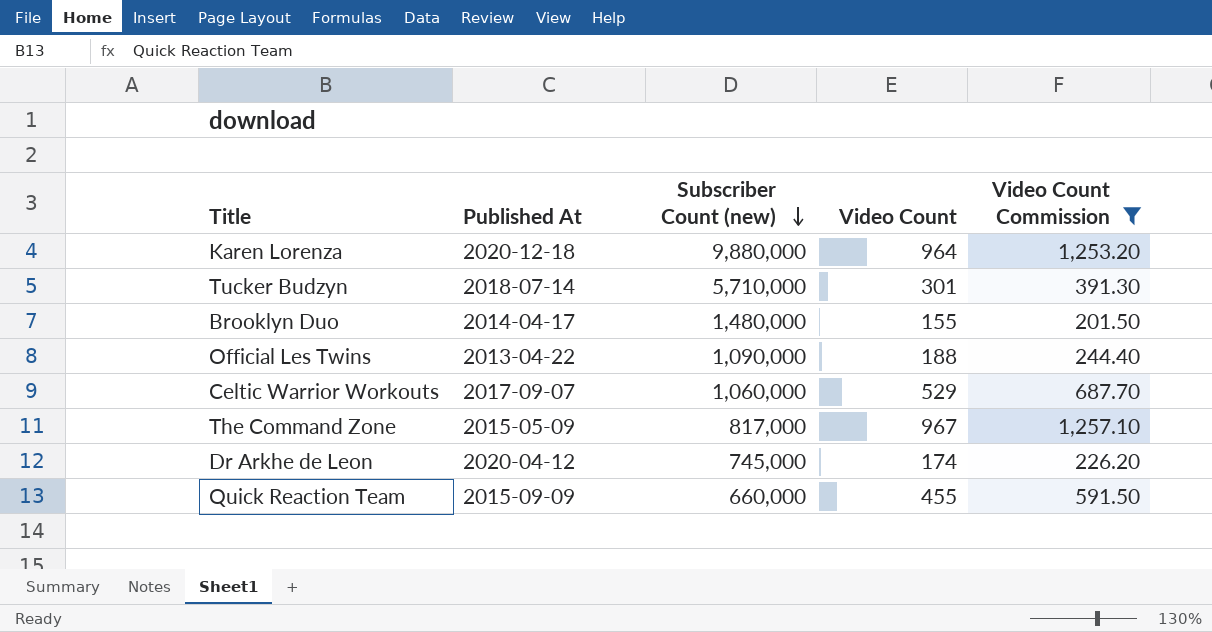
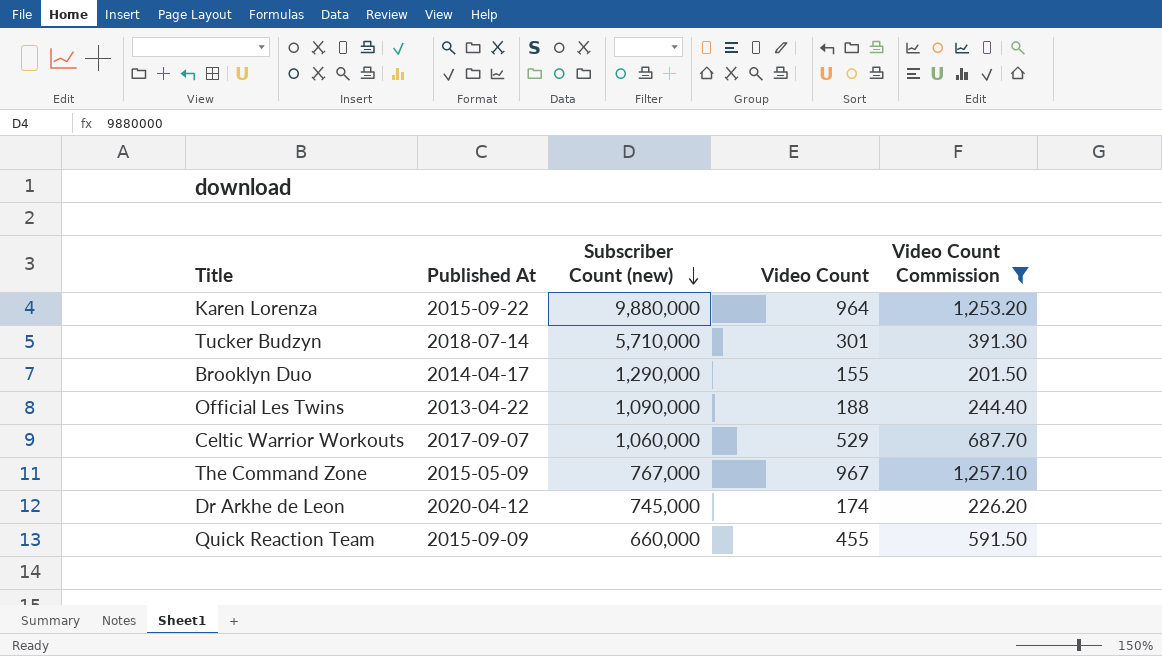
Karen Lorenza | Published At: 2020-12-18 -> 2015-09-22
Brooklyn Duo | Subscriber Count (new): 1,480,000 -> 1,290,000
The Command Zone | Subscriber Count (new): 817,000 -> 767,000

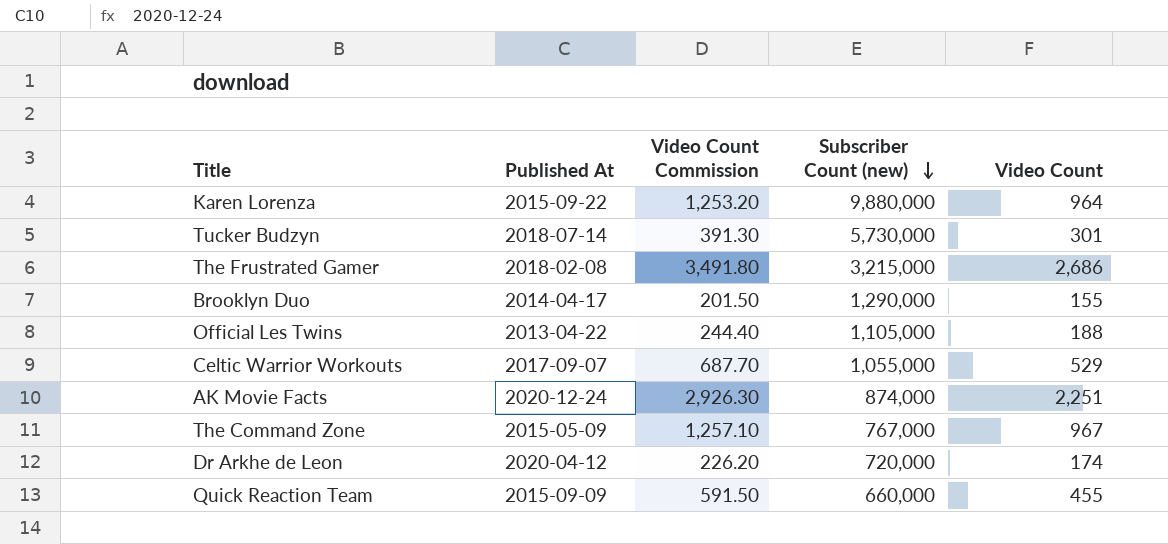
filter: Video Count Commission <= 1,257.10 -> none
column Video Count Commission | position: 5 -> 3
Tucker Budzyn | Subscriber Count (new): 5,710,000 -> 5,730,000
Official Les Twins | Subscriber Count (new): 1,090,000 -> 1,105,000
Celtic Warrior Workouts | Subscriber Count (new): 1,060,000 -> 1,055,000
Dr Arkhe de Leon | Subscriber Count (new): 745,000 -> 720,000

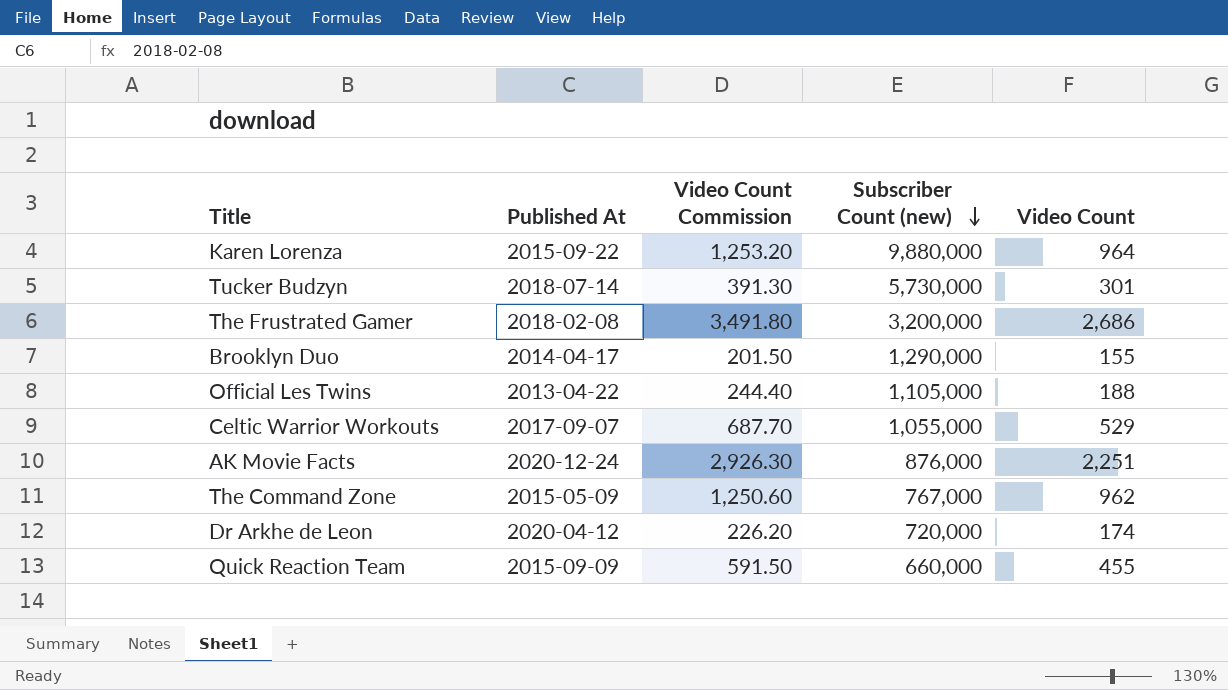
The Frustrated Gamer | Subscriber Count (new): 3,215,000 -> 3,200,000
AK Movie Facts | Subscriber Count (new): 874,000 -> 876,000
The Command Zone | Video Count Commission: 1,257.10 -> 1,250.60
The Command Zone | Video Count: 967 -> 962

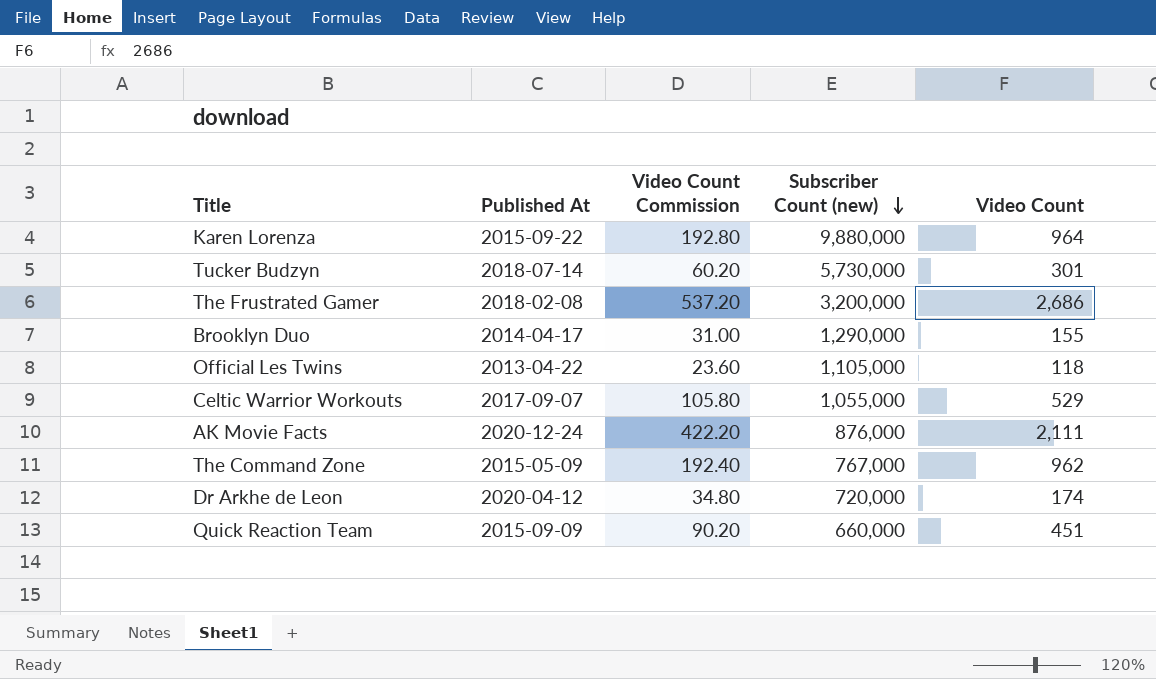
column Video Count Commission | formula: [Video Count] * 1.3 -> [Video Count] * 0.2
Official Les Twins | Video Count: 188 -> 118
AK Movie Facts | Video Count: 2,251 -> 2,111
Quick Reaction Team | Video Count: 455 -> 451

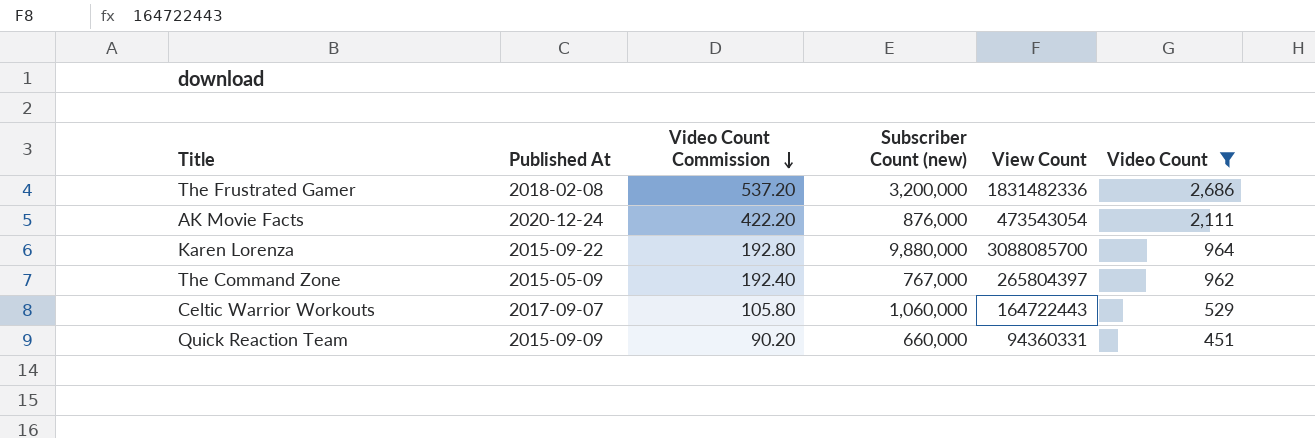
filter: none -> Video Count >= 451
row order: Subscriber Count (new) descending -> Video Count Commission descending
column View Count | position: none -> 5
Celtic Warrior Workouts | Subscriber Count (new): 1,055,000 -> 1,060,000

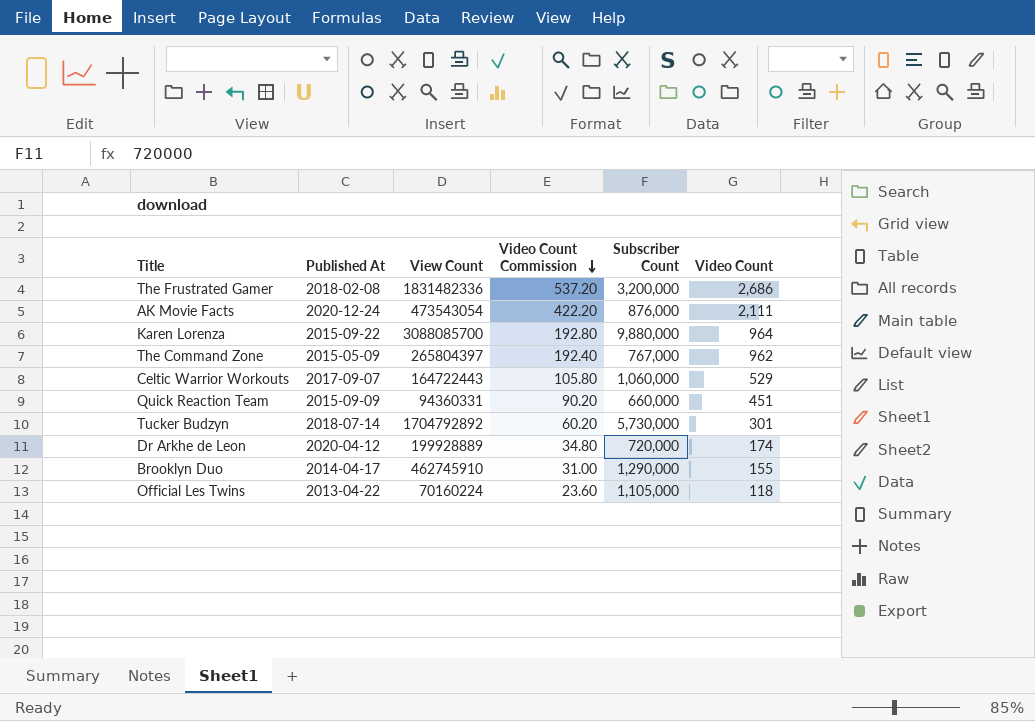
filter: Video Count >= 451 -> none
column View Count | position: 5 -> 3
column name: Subscriber Count (new) -> Subscriber Count

